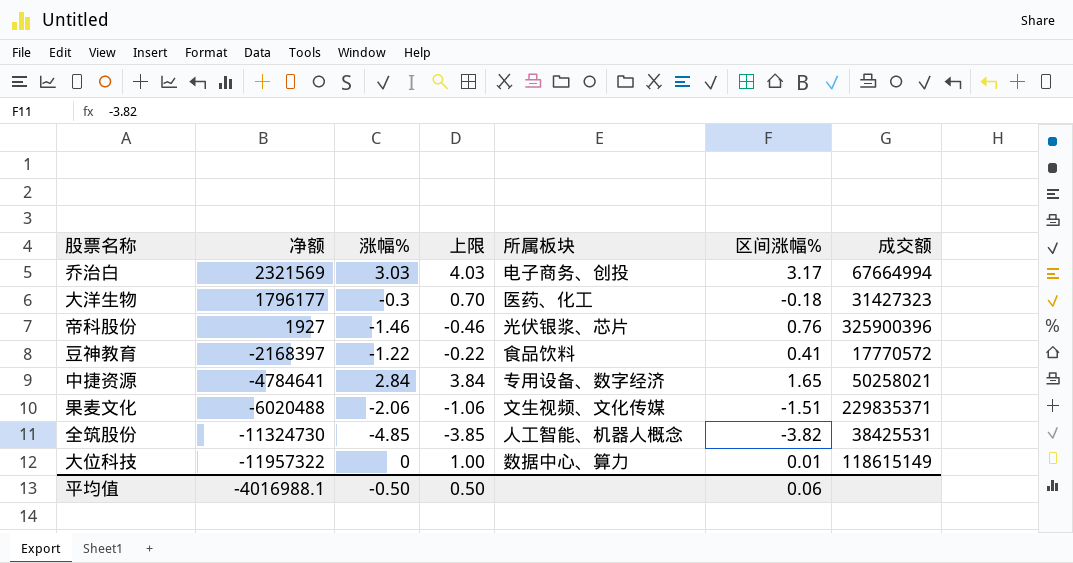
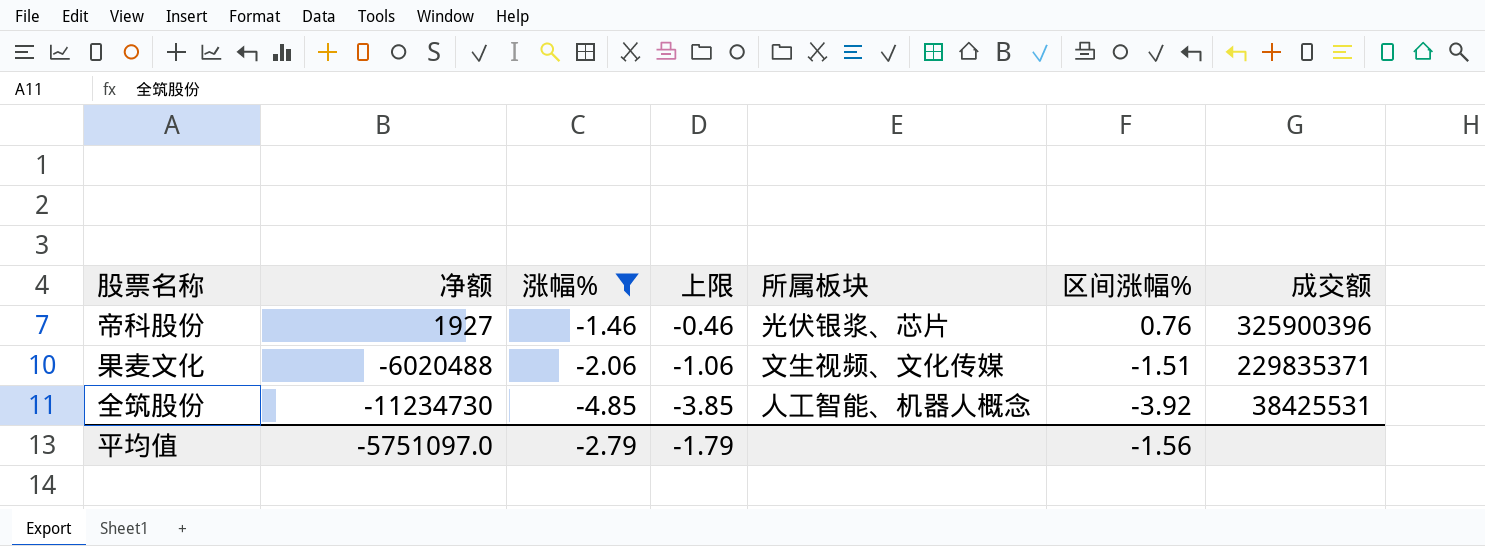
filter: none -> 涨幅% <= -1.46
全筑股份 | 净额: -11324730 -> -11234730
全筑股份 | 区间涨幅%: -3.82 -> -3.92
平均值 | 净额: -4016988.1 -> -5751097.0
平均值 | 涨幅%: -0.50 -> -2.79
平均值 | 上限: 0.50 -> -1.79
平均值 | 区间涨幅%: 0.06 -> -1.56

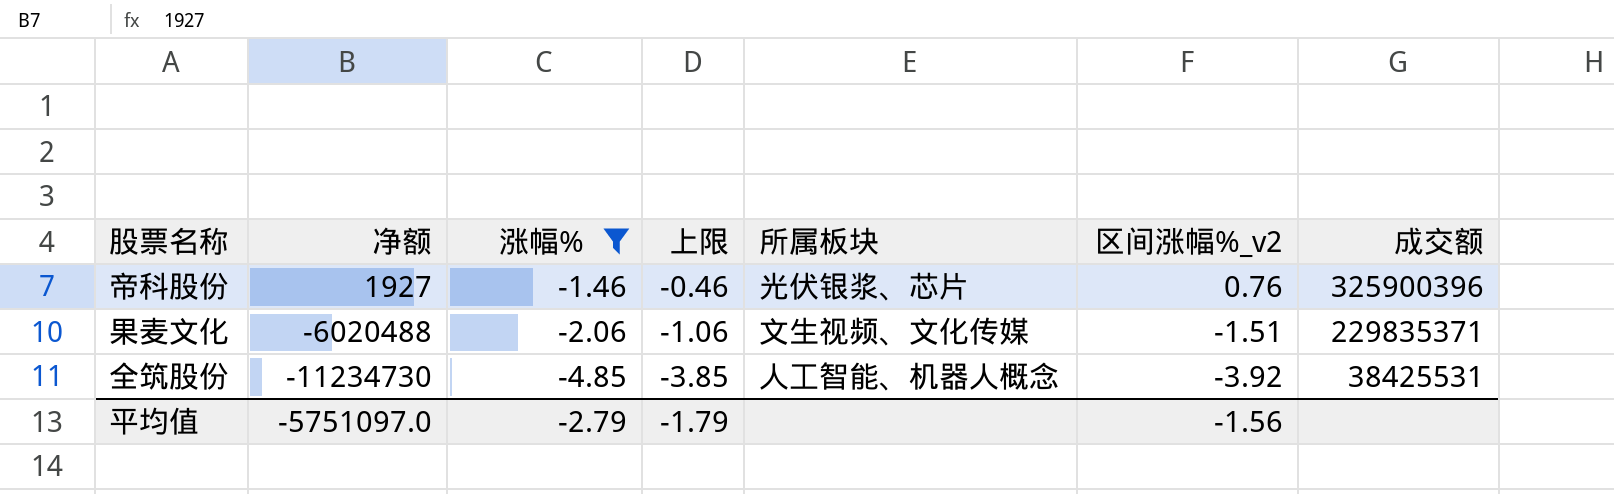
column name: 区间涨幅% -> 区间涨幅%_v2

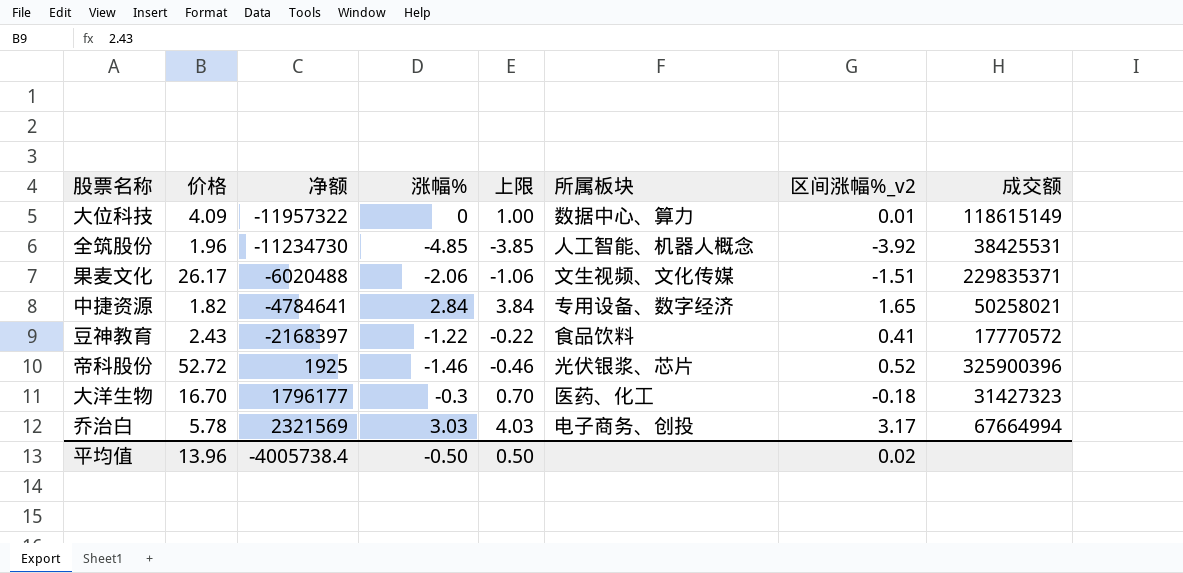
filter: 涨幅% <= -1.46 -> none
row order: 净额 descending -> 净额 ascending
column 价格 | position: none -> 2
帝科股份 | 净额: 1927 -> 1925
帝科股份 | 区间涨幅%_v2: 0.76 -> 0.52
平均值 | 净额: -5751097.0 -> -4005738.4
平均值 | 涨幅%: -2.79 -> -0.50
平均值 | 上限: -1.79 -> 0.50
平均值 | 区间涨幅%_v2: -1.56 -> 0.02

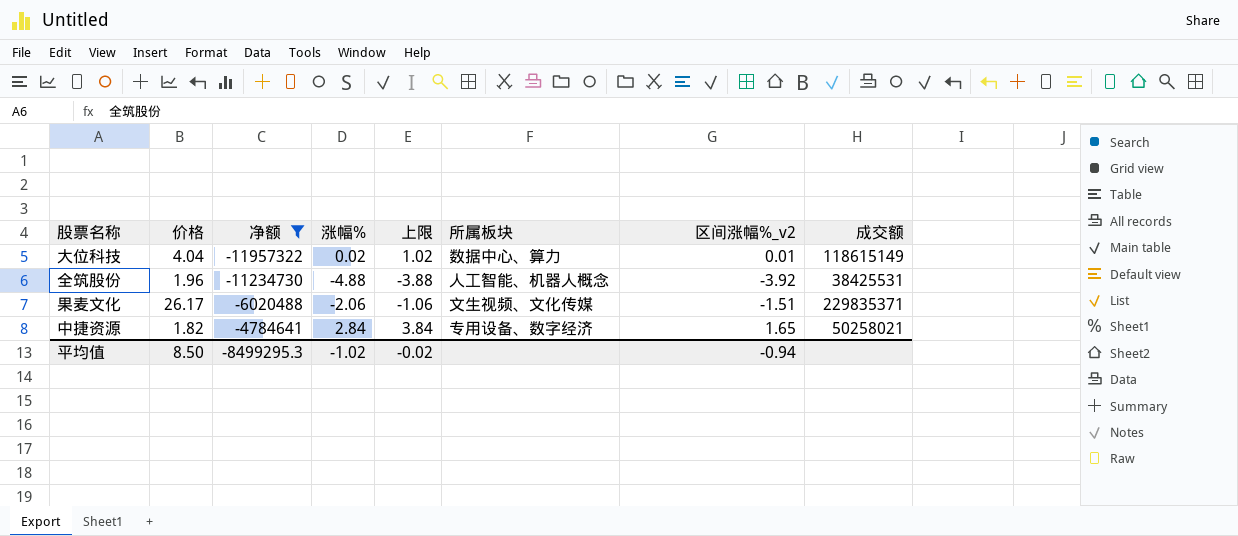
filter: none -> 净额 <= -4784641
大位科技 | 价格: 4.09 -> 4.04
大位科技 | 涨幅%: 0 -> 0.02
大位科技 | 上限: 1.00 -> 1.02
全筑股份 | 涨幅%: -4.85 -> -4.88
全筑股份 | 上限: -3.85 -> -3.88
平均值 | 价格: 13.96 -> 8.50
平均值 | 净额: -4005738.4 -> -8499295.3
平均值 | 涨幅%: -0.50 -> -1.02
平均值 | 上限: 0.50 -> -0.02
平均值 | 区间涨幅%_v2: 0.02 -> -0.94

